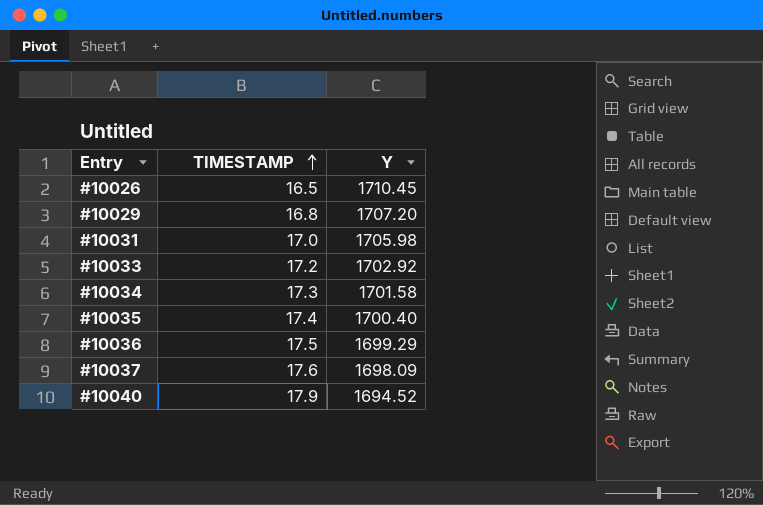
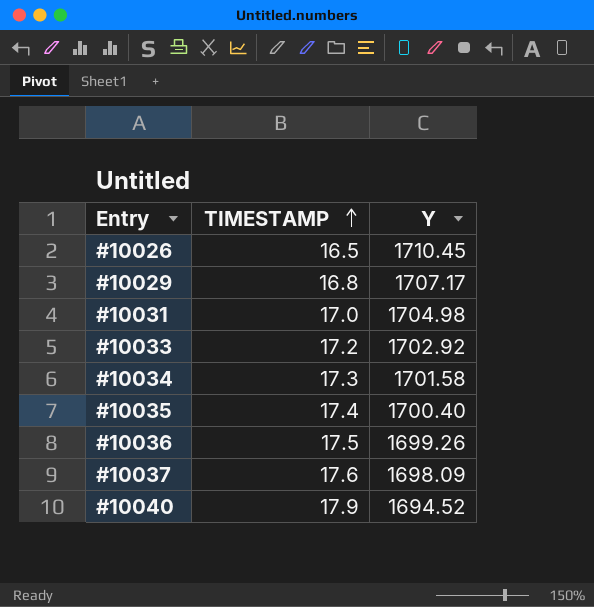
#10029 | Y: 1707.20 -> 1707.17
#10031 | Y: 1705.98 -> 1704.98
#10036 | Y: 1699.29 -> 1699.26

